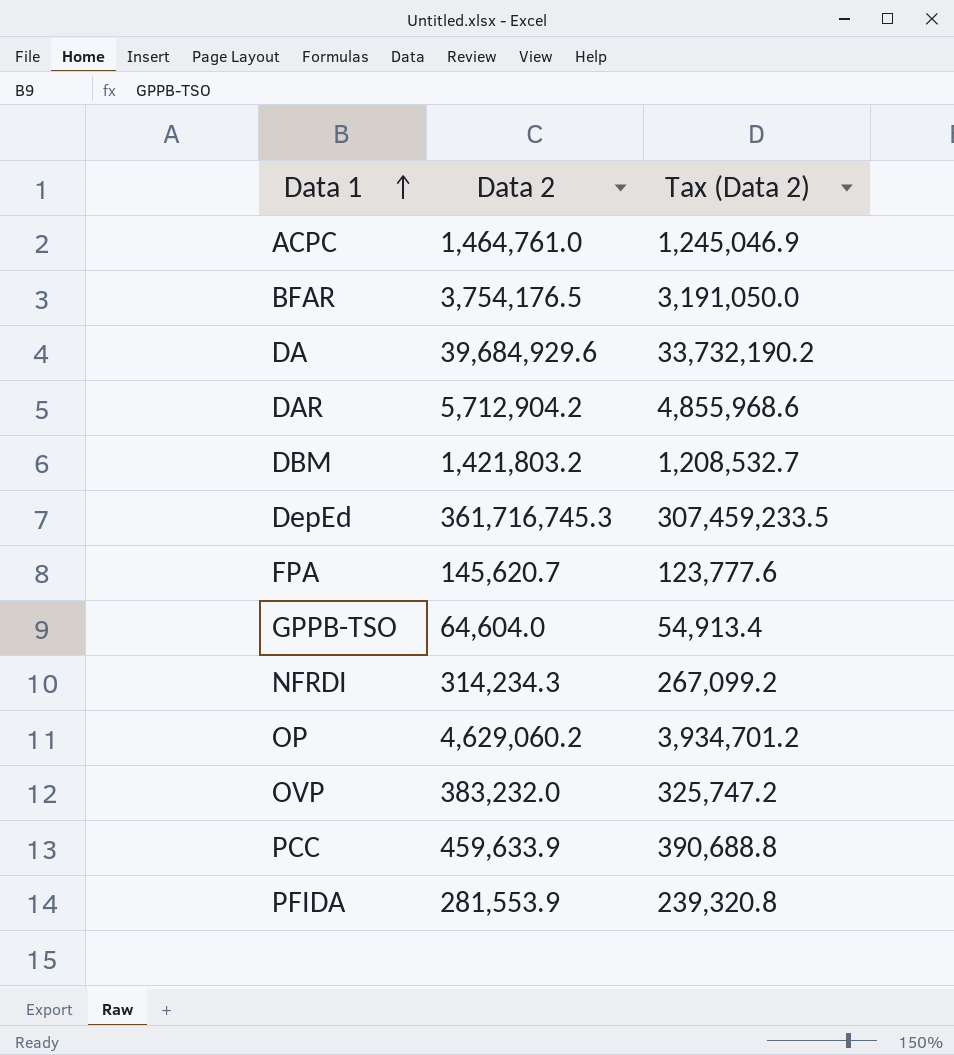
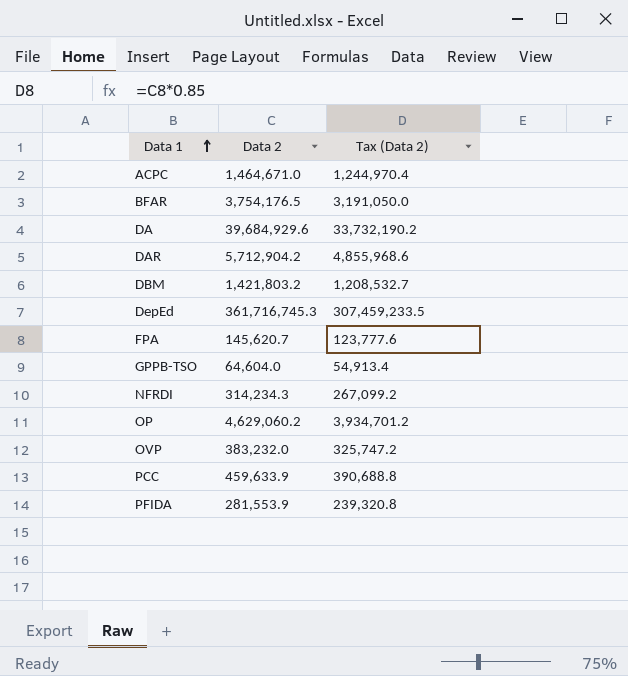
ACPC | Data 2: 1,464,761.0 -> 1,464,671.0
ACPC | Tax (Data 2): 1,245,046.9 -> 1,244,970.4

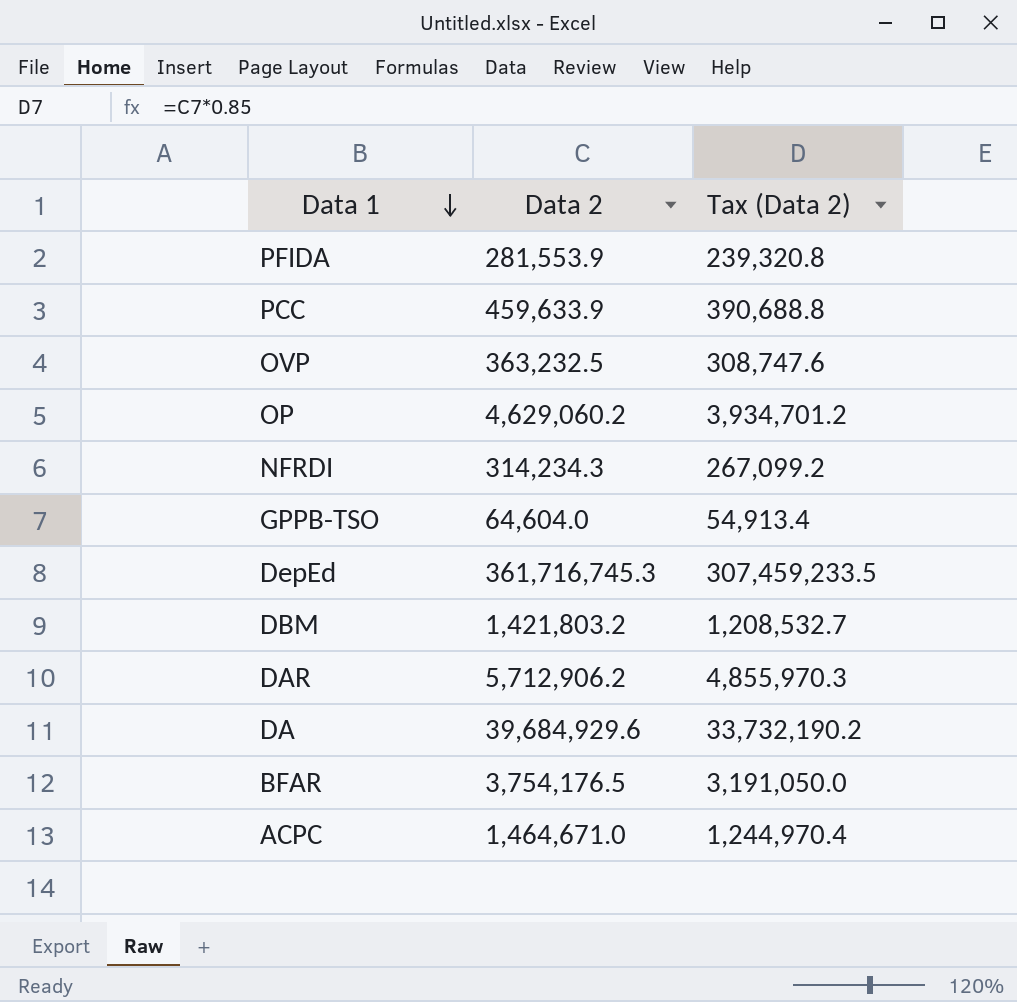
row order: Data 1 ascending -> Data 1 descending
row FPA: 145,620.7 | 123,777.6 -> none
OVP | Data 2: 383,232.0 -> 363,232.5
OVP | Tax (Data 2): 325,747.2 -> 308,747.6
DAR | Data 2: 5,712,904.2 -> 5,712,906.2
DAR | Tax (Data 2): 4,855,968.6 -> 4,855,970.3

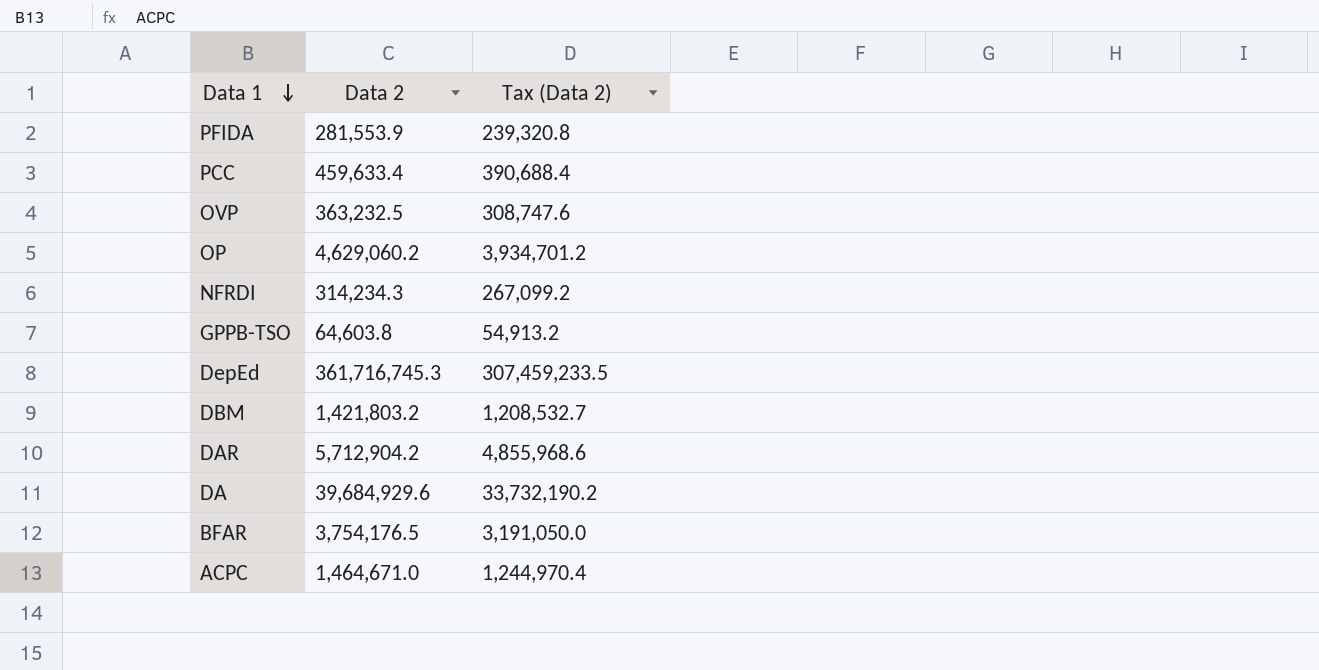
PCC | Data 2: 459,633.9 -> 459,633.4
PCC | Tax (Data 2): 390,688.8 -> 390,688.4
GPPB-TSO | Data 2: 64,604.0 -> 64,603.8
GPPB-TSO | Tax (Data 2): 54,913.4 -> 54,913.2
DAR | Data 2: 5,712,906.2 -> 5,712,904.2
DAR | Tax (Data 2): 4,855,970.3 -> 4,855,968.6

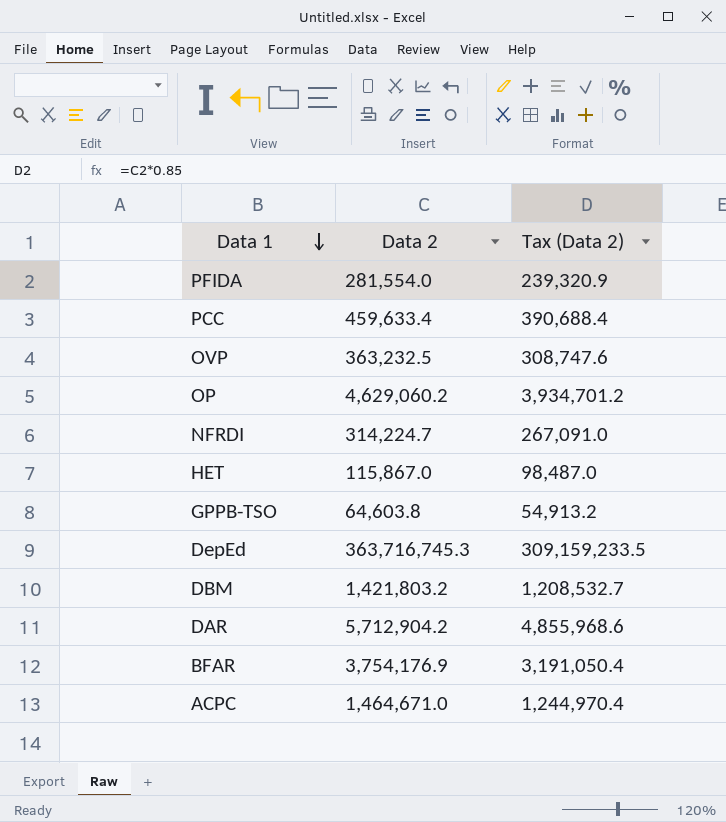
row DA: 39,684,929.6 | 33,732,190.2 -> none
PFIDA | Data 2: 281,553.9 -> 281,554.0
PFIDA | Tax (Data 2): 239,320.8 -> 239,320.9
NFRDI | Data 2: 314,234.3 -> 314,224.7
NFRDI | Tax (Data 2): 267,099.2 -> 267,091.0
row HET: none -> 115,867.0 | 98,487.0
DepEd | Data 2: 361,716,745.3 -> 363,716,745.3
DepEd | Tax (Data 2): 307,459,233.5 -> 309,159,233.5
BFAR | Data 2: 3,754,176.5 -> 3,754,176.9
BFAR | Tax (Data 2): 3,191,050.0 -> 3,191,050.4

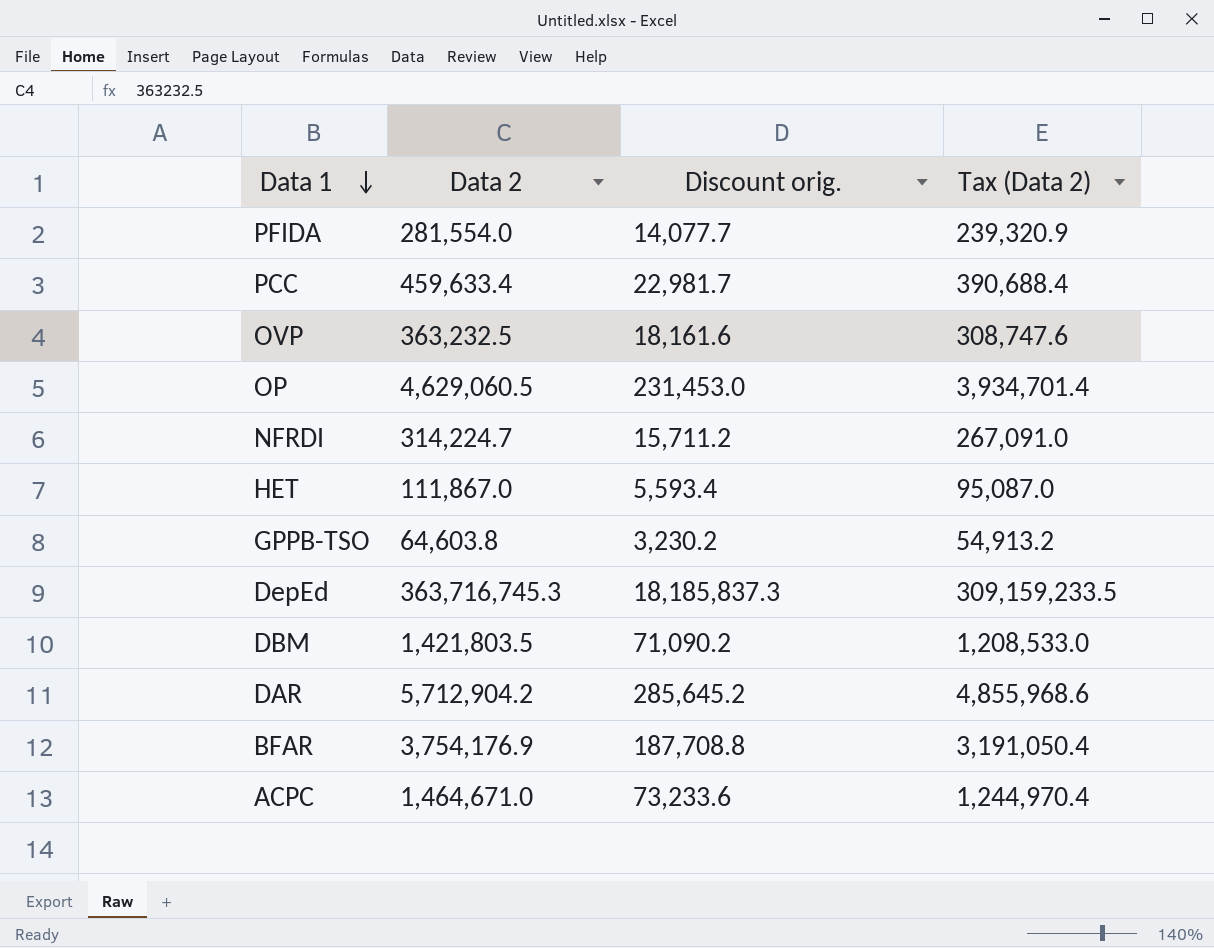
column Discount orig. | formula: none -> [Data 2] * 0.05
OP | Data 2: 4,629,060.2 -> 4,629,060.5
OP | Tax (Data 2): 3,934,701.2 -> 3,934,701.4
HET | Data 2: 115,867.0 -> 111,867.0
HET | Tax (Data 2): 98,487.0 -> 95,087.0
DBM | Data 2: 1,421,803.2 -> 1,421,803.5
DBM | Tax (Data 2): 1,208,532.7 -> 1,208,533.0

